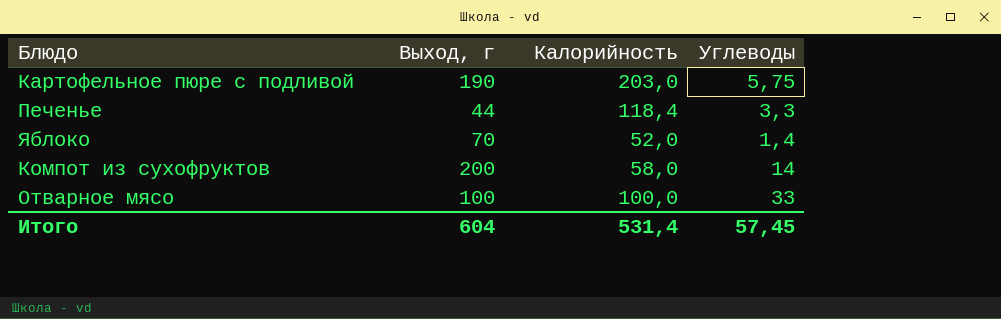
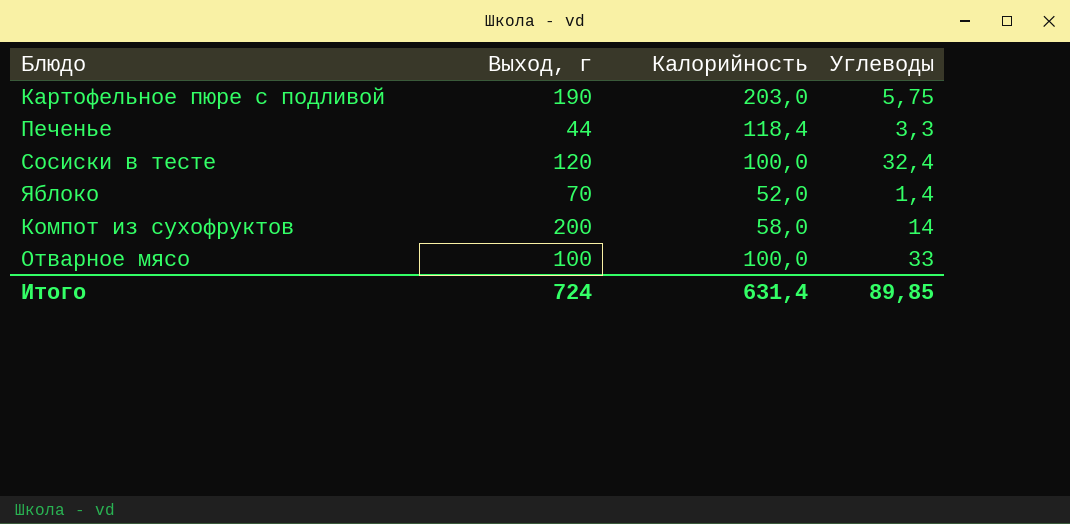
row Сосиски в тесте: none -> 120 | 100,0 | 32,4
Итого | Выход, г: 604 -> 724
Итого | Калорийность: 531,4 -> 631,4
Итого | Углеводы: 57,45 -> 89,85

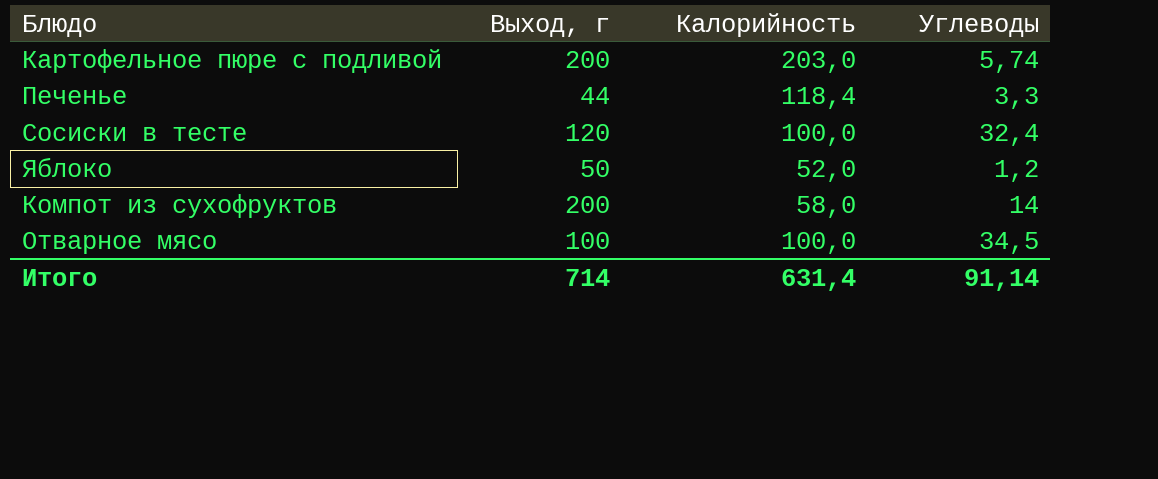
Картофельное пюре с подливой | Выход, г: 190 -> 200
Картофельное пюре с подливой | Углеводы: 5,75 -> 5,74
Яблоко | Выход, г: 70 -> 50
Яблоко | Углеводы: 1,4 -> 1,2
Отварное мясо | Углеводы: 33 -> 34,5
Итого | Выход, г: 724 -> 714
Итого | Углеводы: 89,85 -> 91,14

